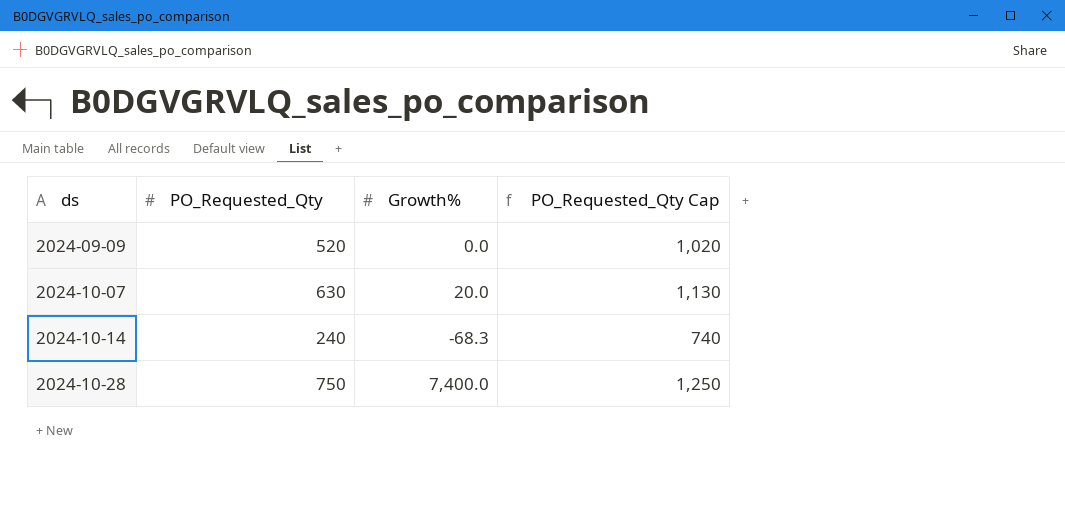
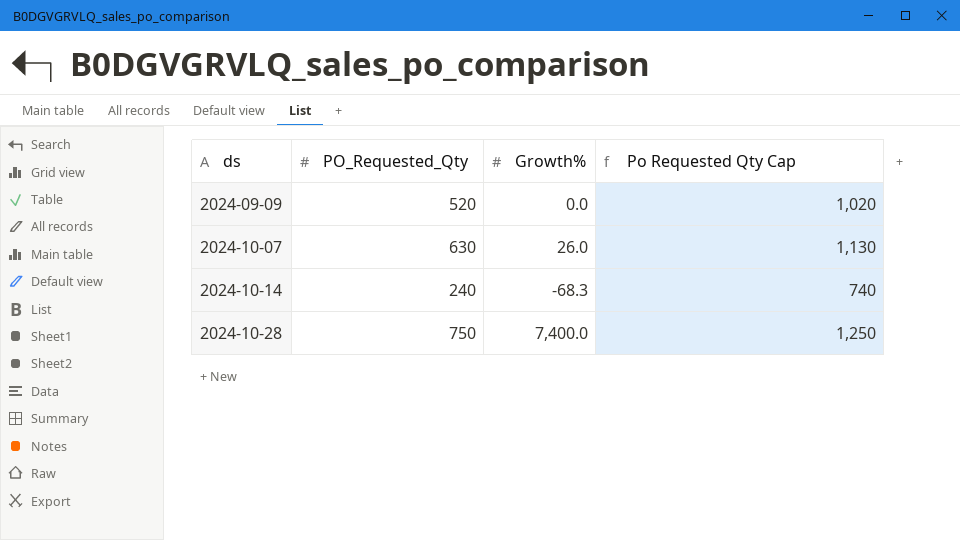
column name: PO_Requested_Qty Cap -> Po Requested Qty Cap
2024-10-07 | Growth%: 20.0 -> 26.0

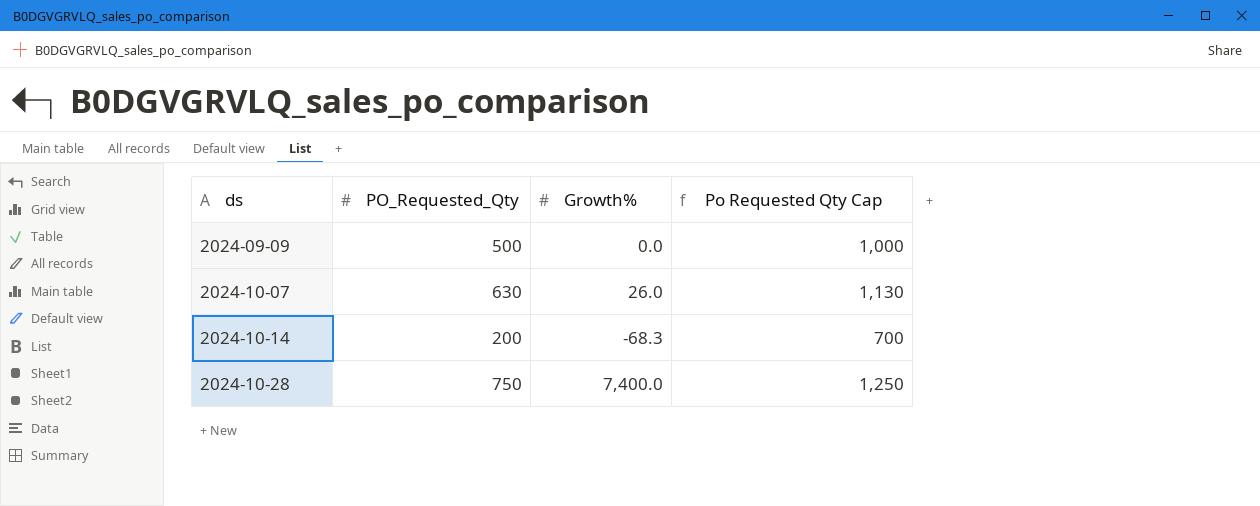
2024-09-09 | PO_Requested_Qty: 520 -> 500
2024-09-09 | Po Requested Qty Cap: 1,020 -> 1,000
2024-10-14 | PO_Requested_Qty: 240 -> 200
2024-10-14 | Po Requested Qty Cap: 740 -> 700

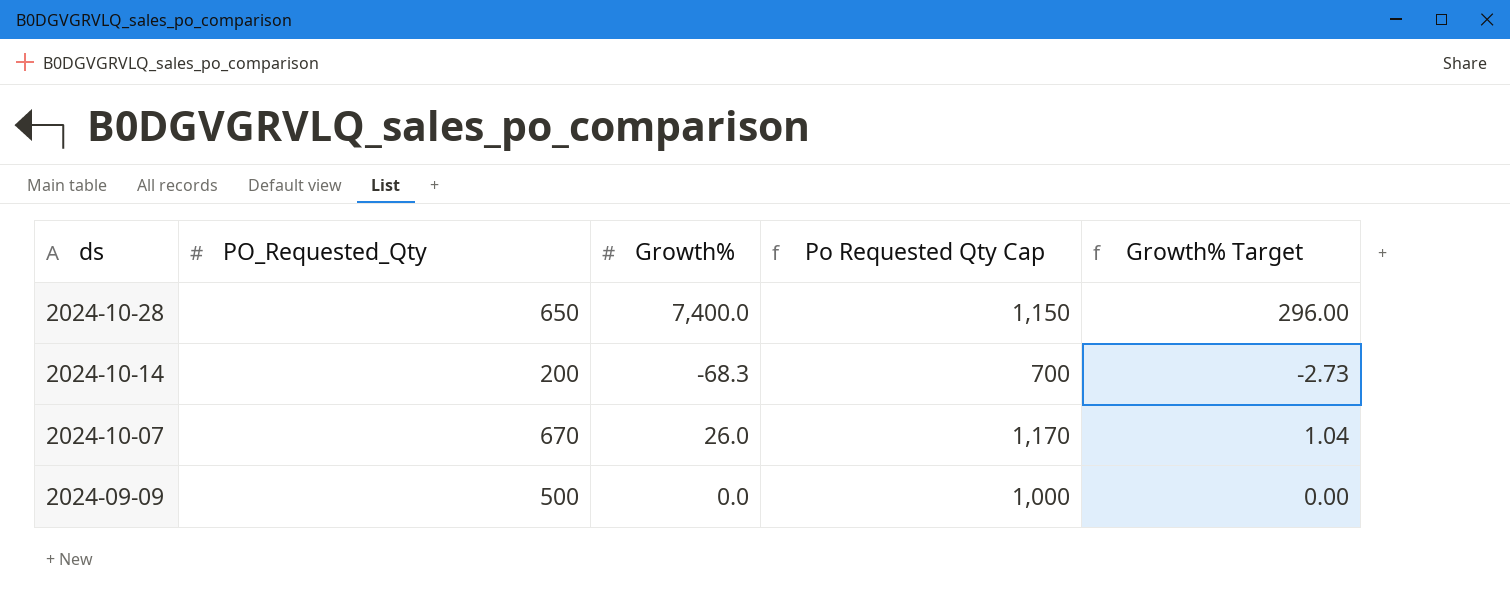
row order: ds ascending -> ds descending
column Growth% Target | formula: none -> [Growth%] * 0.04
2024-10-28 | PO_Requested_Qty: 750 -> 650
2024-10-28 | Po Requested Qty Cap: 1,250 -> 1,150
2024-10-07 | PO_Requested_Qty: 630 -> 670
2024-10-07 | Po Requested Qty Cap: 1,130 -> 1,170

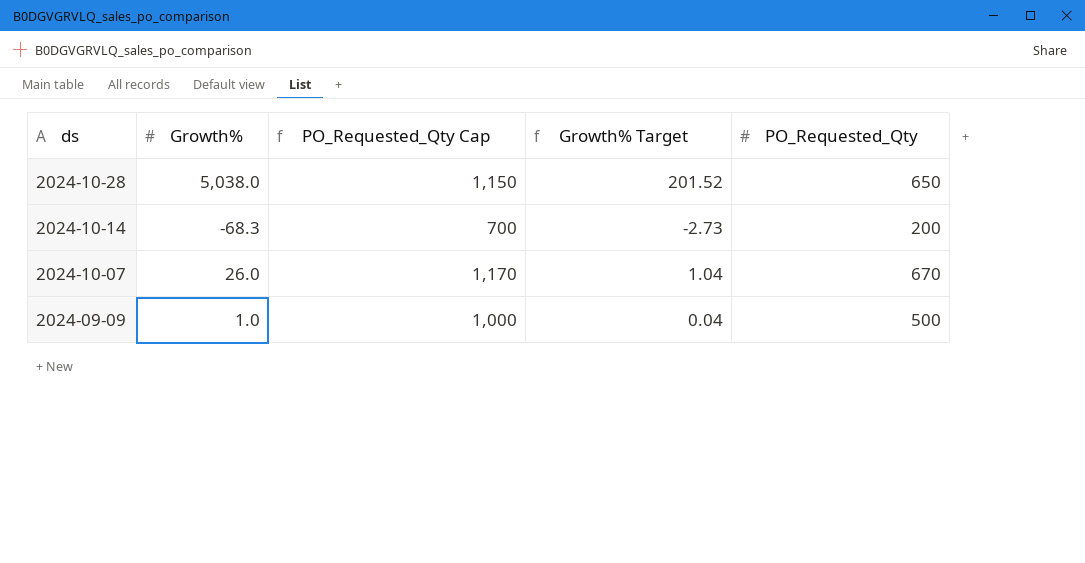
column name: Po Requested Qty Cap -> PO_Requested_Qty Cap
column PO_Requested_Qty | position: 2 -> 5
2024-10-28 | Growth%: 7,400.0 -> 5,038.0
2024-10-28 | Growth% Target: 296.00 -> 201.52
2024-09-09 | Growth%: 0.0 -> 1.0
2024-09-09 | Growth% Target: 0.00 -> 0.04

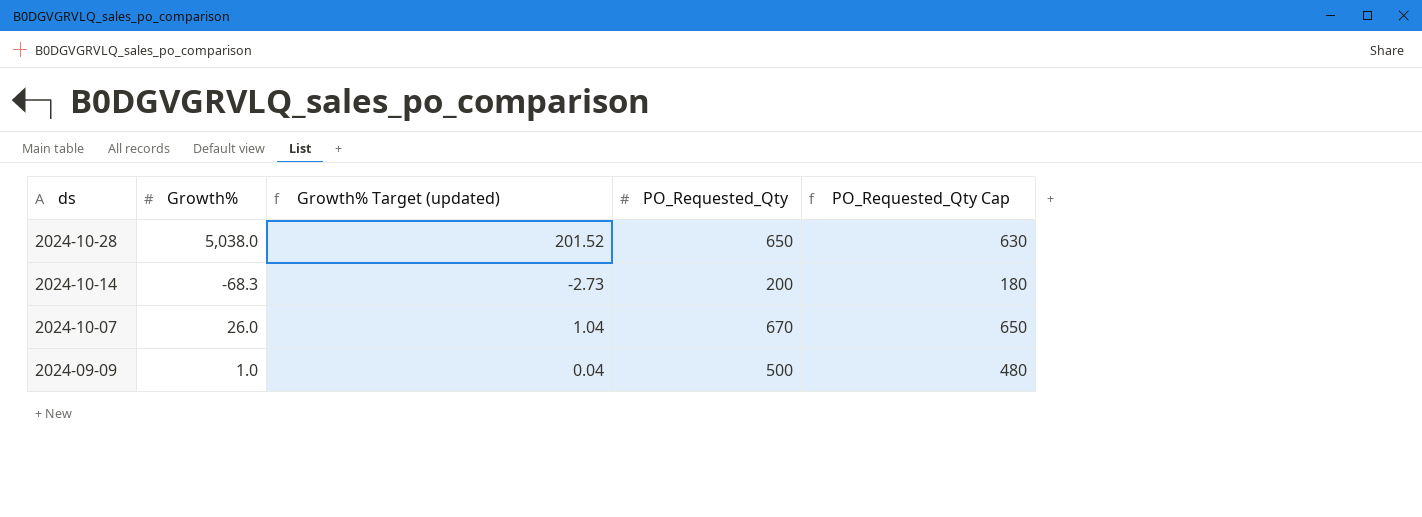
column name: Growth% Target -> Growth% Target (updated)
column PO_Requested_Qty Cap | formula: [PO_Requested_Qty] + 500 -> [PO_Requested_Qty] - 20
column PO_Requested_Qty Cap | position: 3 -> 5

